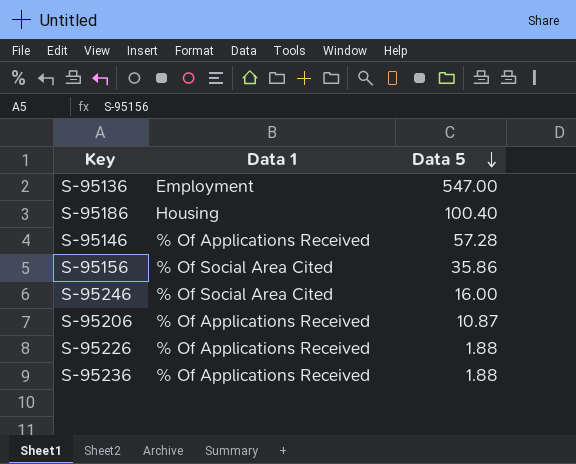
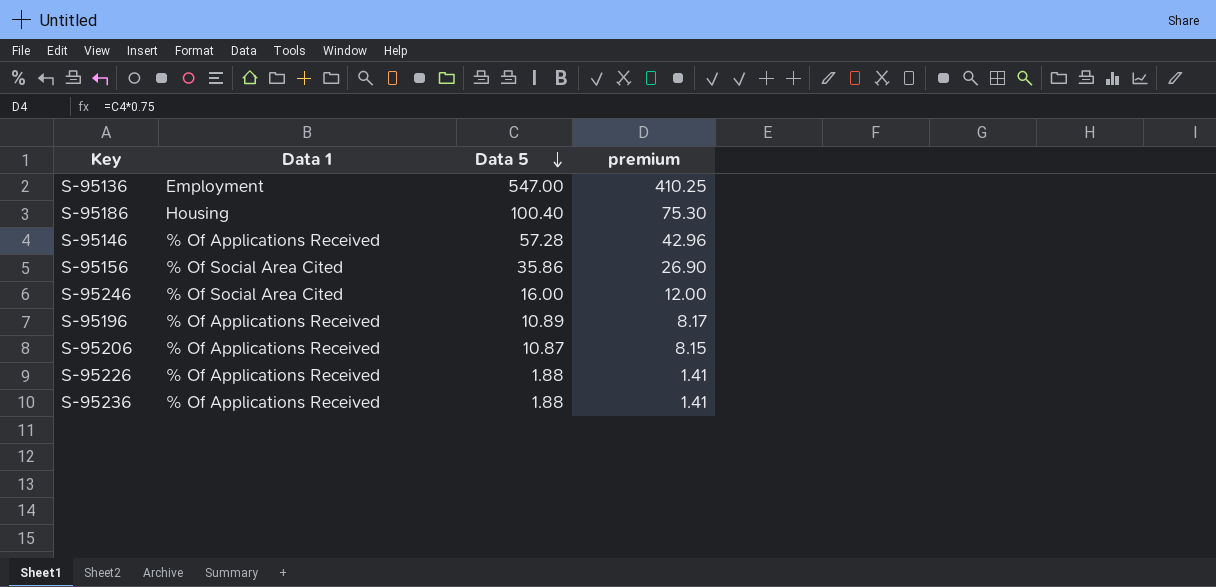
column premium | formula: none -> [Data 5] * 0.75
row S-95196: none -> % Of Applications Received | 10.89 | 8.17

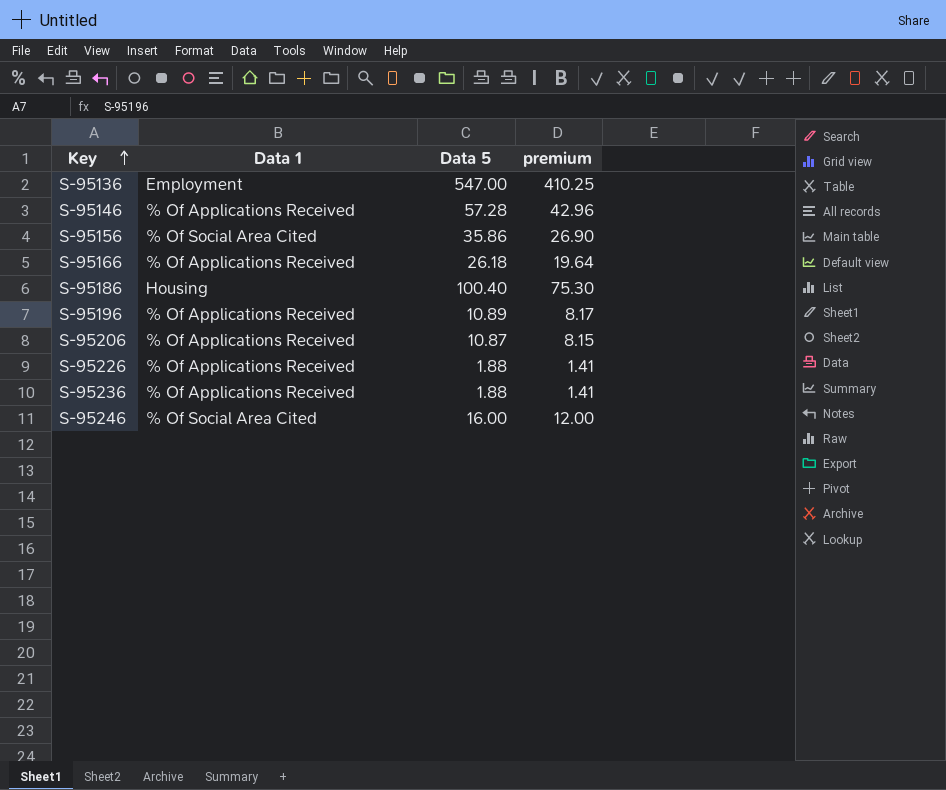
row order: Data 5 descending -> Key ascending
row S-95166: none -> % Of Applications Received | 26.18 | 19.64

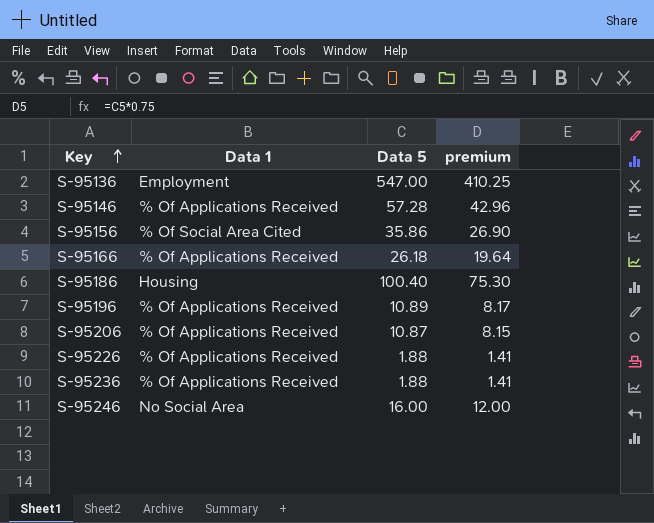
S-95246 | Data 1: % Of Social Area Cited -> No Social Area

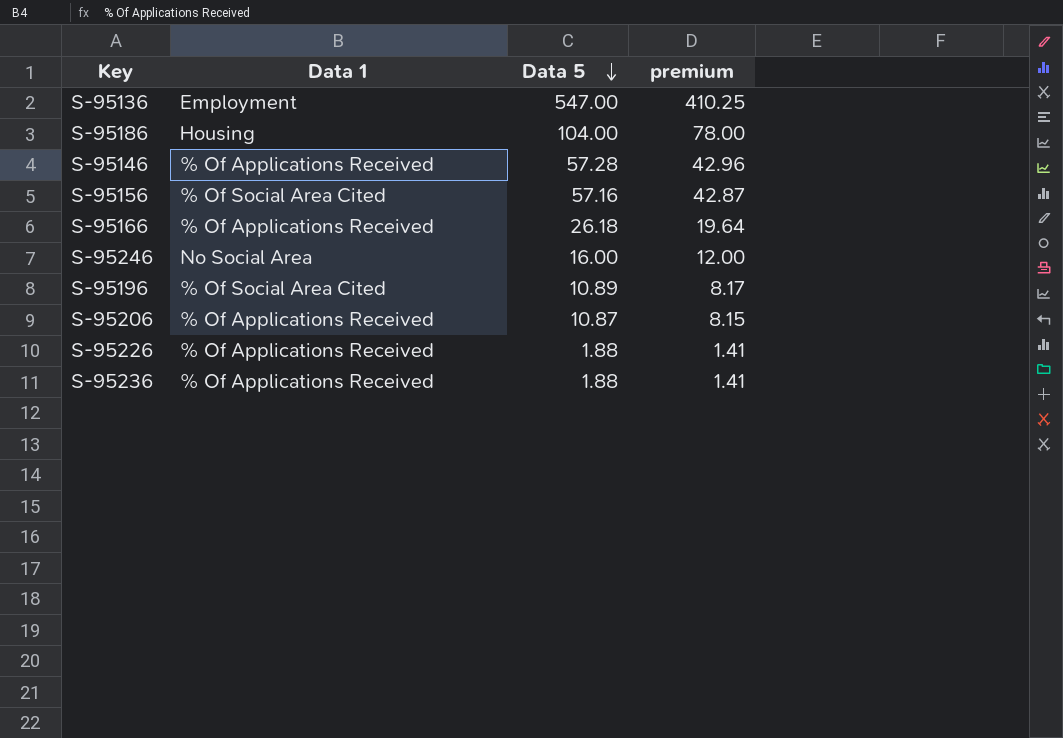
row order: Key ascending -> Data 5 descending
S-95186 | Data 5: 100.40 -> 104.00
S-95186 | premium: 75.30 -> 78.00
S-95156 | Data 5: 35.86 -> 57.16
S-95156 | premium: 26.90 -> 42.87
S-95196 | Data 1: % Of Applications Received -> % Of Social Area Cited

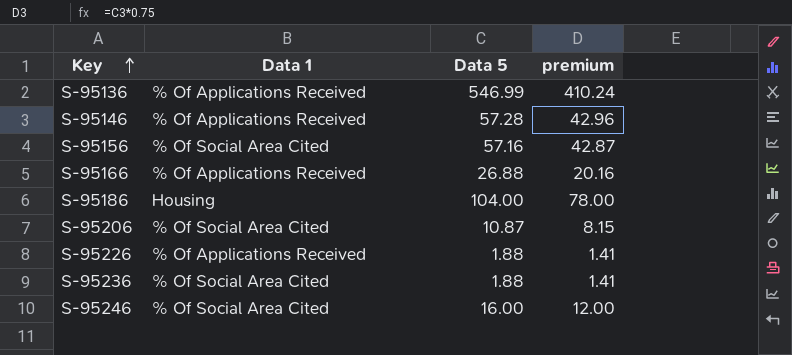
row order: Data 5 descending -> Key ascending
row S-95196: % Of Social Area Cited | 10.89 | 8.17 -> none
S-95136 | Data 1: Employment -> % Of Applications Received
S-95136 | Data 5: 547.00 -> 546.99
S-95136 | premium: 410.25 -> 410.24
S-95166 | Data 5: 26.18 -> 26.88
S-95166 | premium: 19.64 -> 20.16
S-95206 | Data 1: % Of Applications Received -> % Of Social Area Cited
S-95236 | Data 1: % Of Applications Received -> % Of Social Area Cited
S-95246 | Data 1: No Social Area -> % Of Social Area Cited

